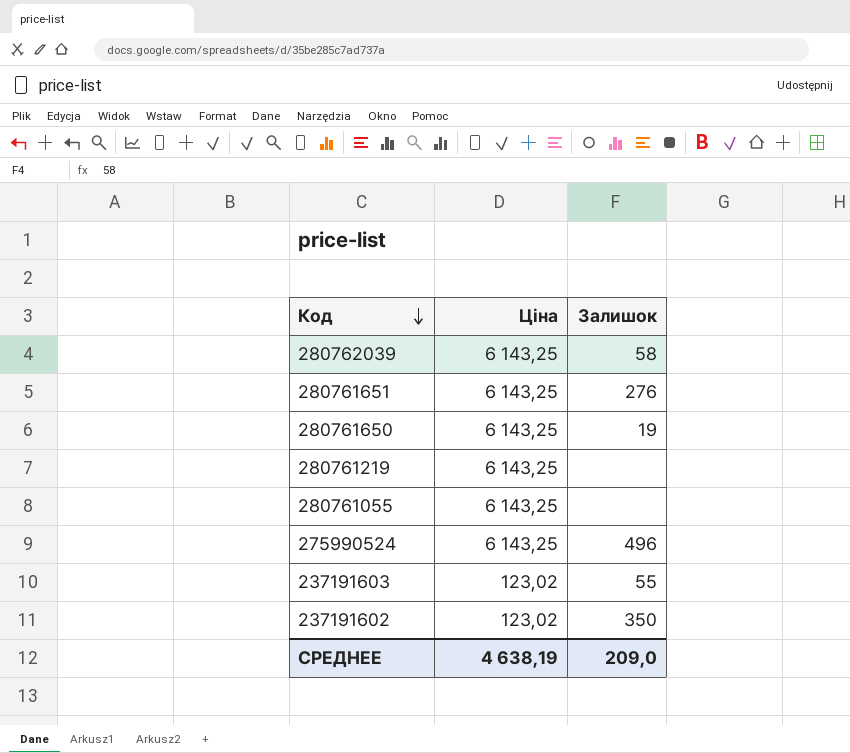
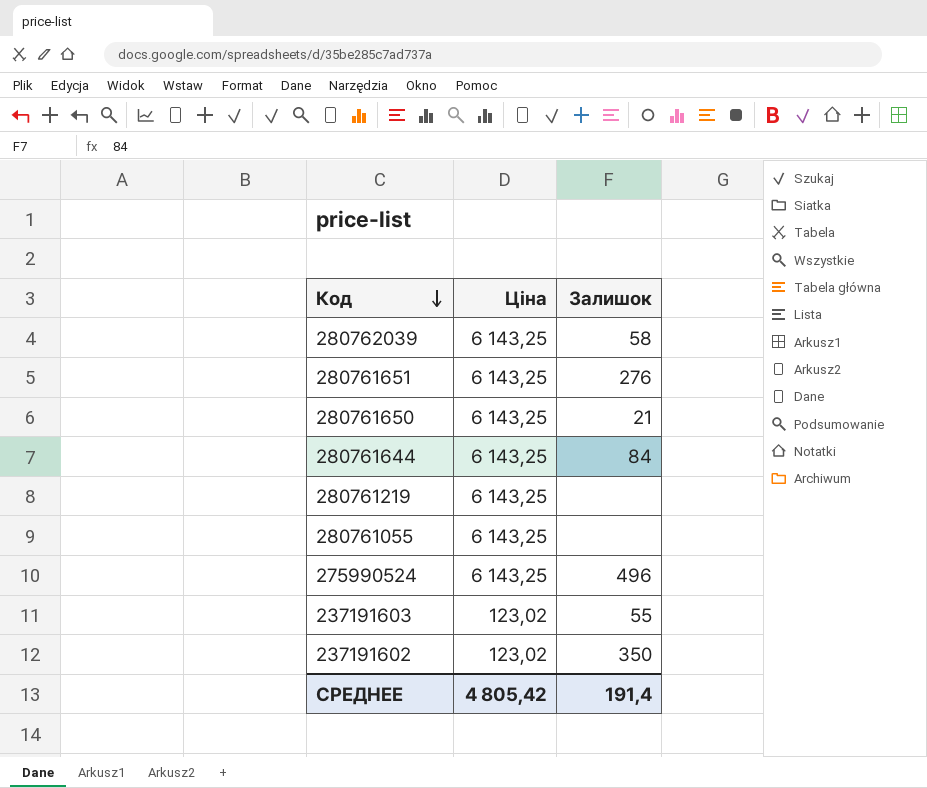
280761650 | Залишок: 19 -> 21
row 280761644: none -> 6 143,25 | 84
СРЕДНЕЕ | Ціна: 4 638,19 -> 4 805,42
СРЕДНЕЕ | Залишок: 209,0 -> 191,4

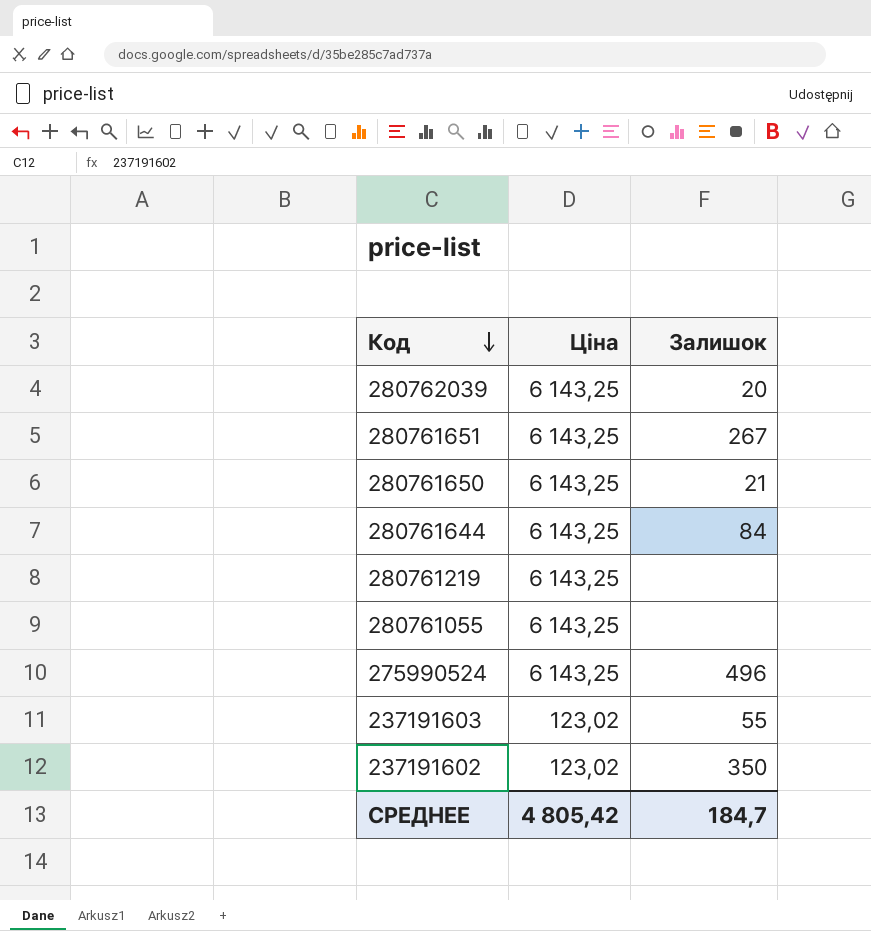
280762039 | Залишок: 58 -> 20
280761651 | Залишок: 276 -> 267
СРЕДНЕЕ | Залишок: 191,4 -> 184,7

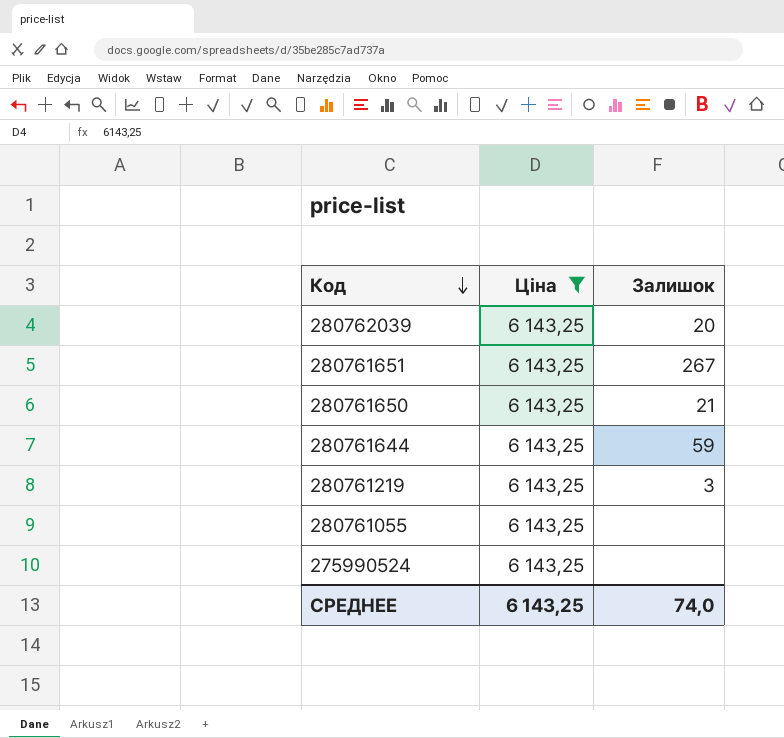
filter: none -> Ціна = 6 143,25
280761644 | Залишок: 84 -> 59
280761219 | Залишок: none -> 3
275990524 | Залишок: 496 -> none
СРЕДНЕЕ | Ціна: 4 805,42 -> 6 143,25
СРЕДНЕЕ | Залишок: 184,7 -> 74,0

